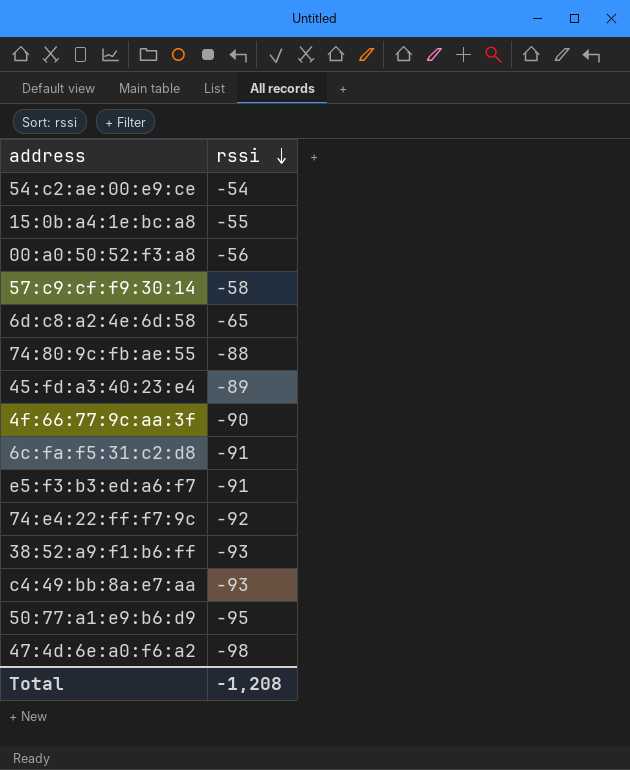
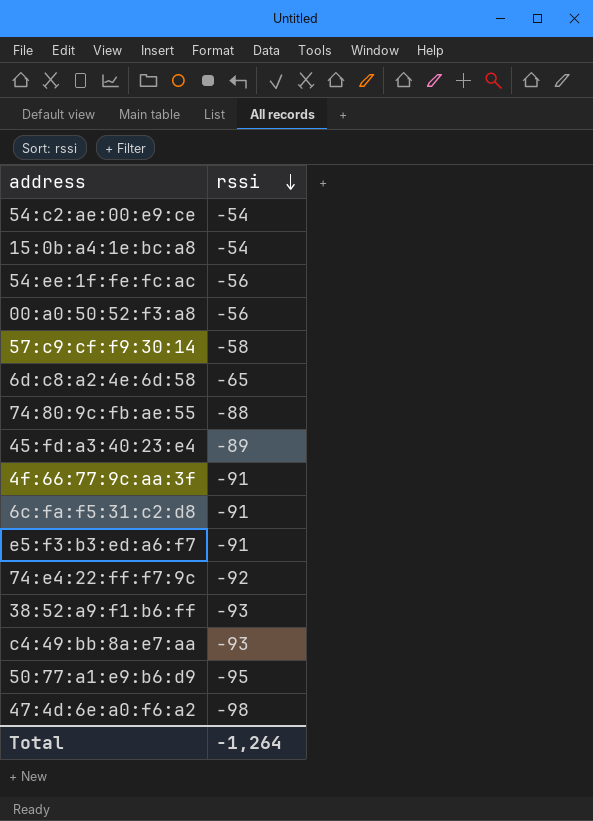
15:0b:a4:1e:bc:a8 | rssi: -55 -> -54
row 54:ee:1f:fe:fc:ac: none -> -56
4f:66:77:9c:aa:3f | rssi: -90 -> -91
Total | rssi: -1,208 -> -1,264

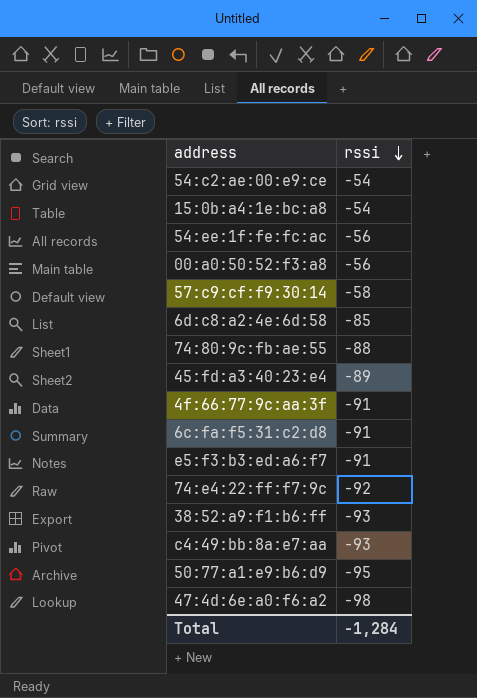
6d:c8:a2:4e:6d:58 | rssi: -65 -> -85
Total | rssi: -1,264 -> -1,284

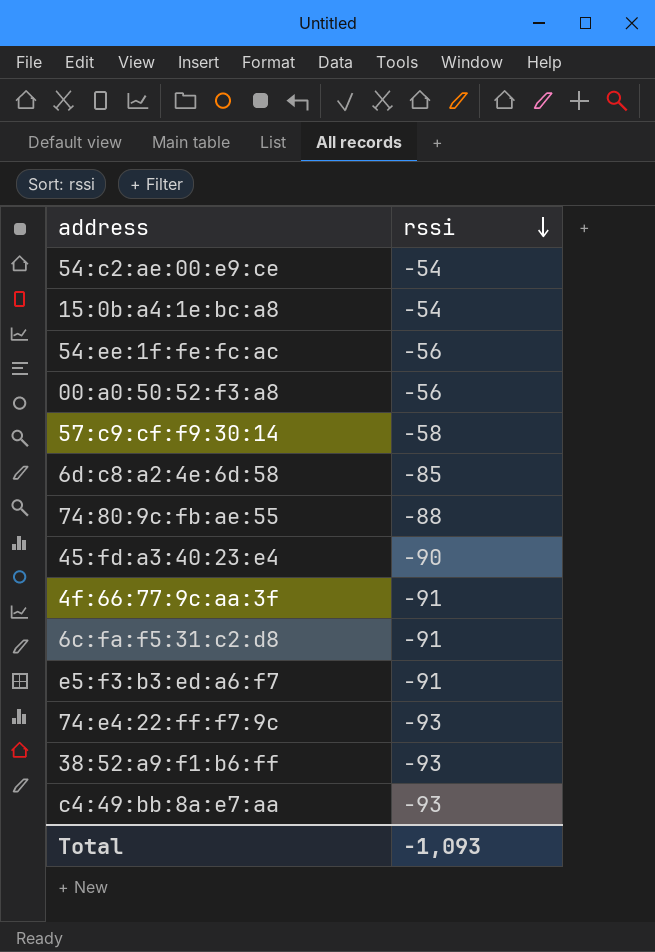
row 50:77:a1:e9:b6:d9: -95 -> none
row 47:4d:6e:a0:f6:a2: -98 -> none
45:fd:a3:40:23:e4 | rssi: -89 -> -90
74:e4:22:ff:f7:9c | rssi: -92 -> -93
Total | rssi: -1,284 -> -1,093

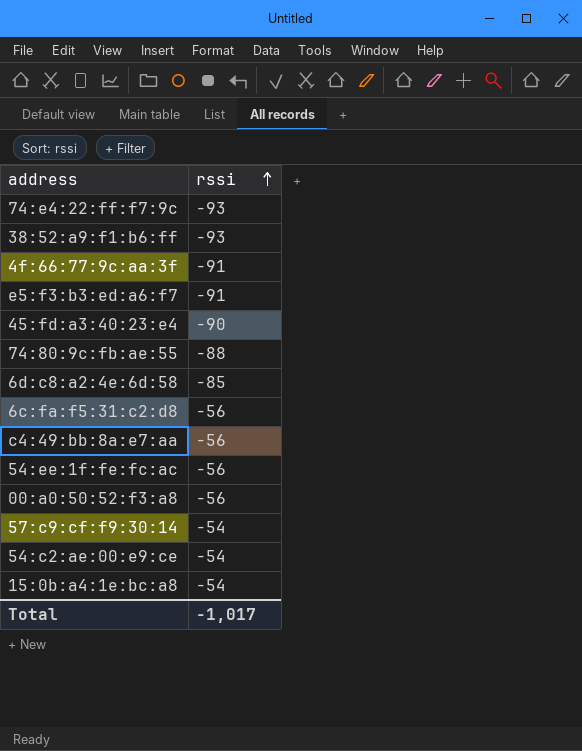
row order: rssi descending -> rssi ascending
6c:fa:f5:31:c2:d8 | rssi: -91 -> -56
c4:49:bb:8a:e7:aa | rssi: -93 -> -56
57:c9:cf:f9:30:14 | rssi: -58 -> -54
Total | rssi: -1,093 -> -1,017

